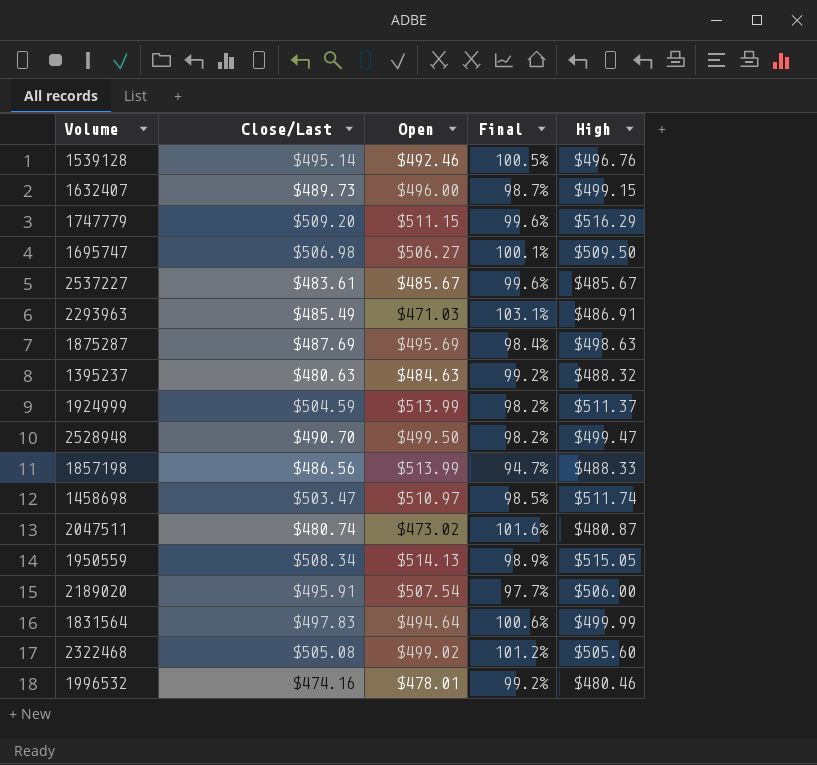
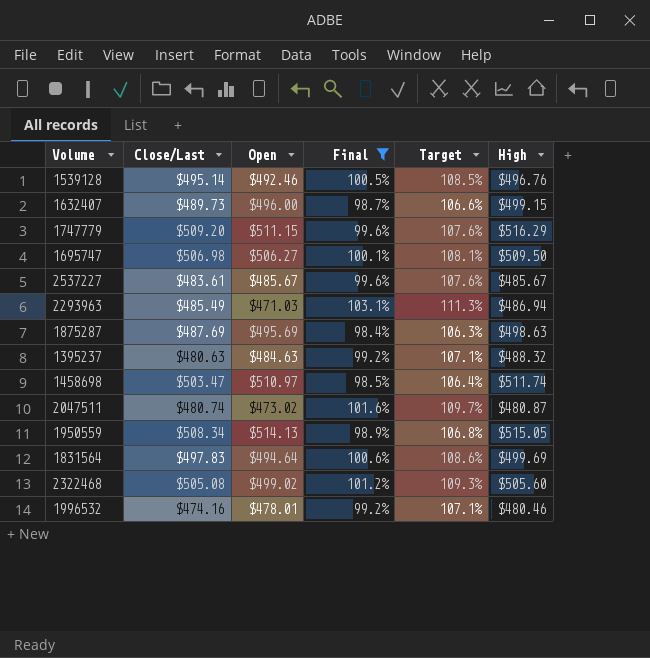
filter: none -> Final >= 98.4%
column Target | formula: none -> [Final] * 1.08
2293963 | High: $486.91 -> $486.94
1831564 | High: $499.99 -> $499.69

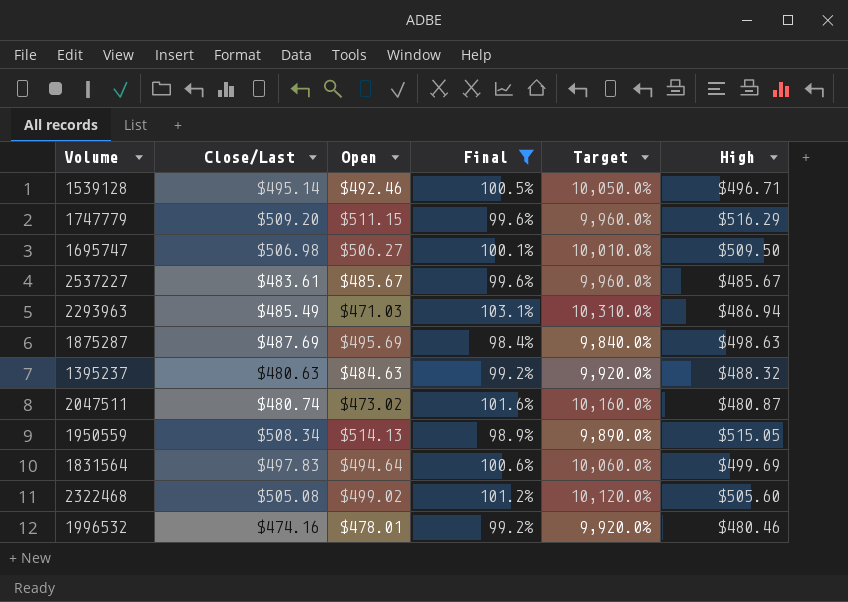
column Target | formula: [Final] * 1.08 -> [Final] * 100
row 1632407: $489.73 | $496.00 | 98.7% | 106.6% | $499.15 -> none
row 1458698: $503.47 | $510.97 | 98.5% | 106.4% | $511.74 -> none
1539128 | High: $496.76 -> $496.71

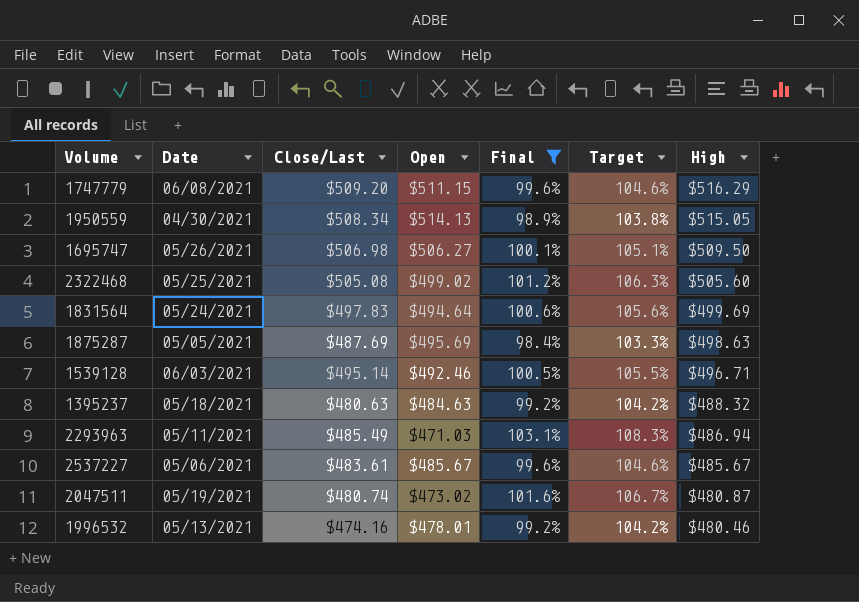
row order: none -> High descending
column Date | position: none -> 2
column Target | formula: [Final] * 100 -> [Final] * 1.05

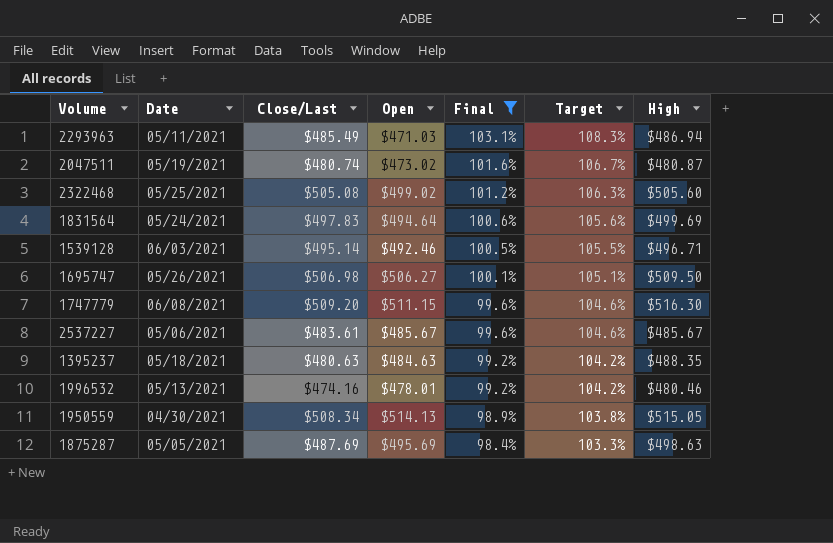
row order: High descending -> Final descending
1747779 | High: $516.29 -> $516.30
1395237 | High: $488.32 -> $488.35

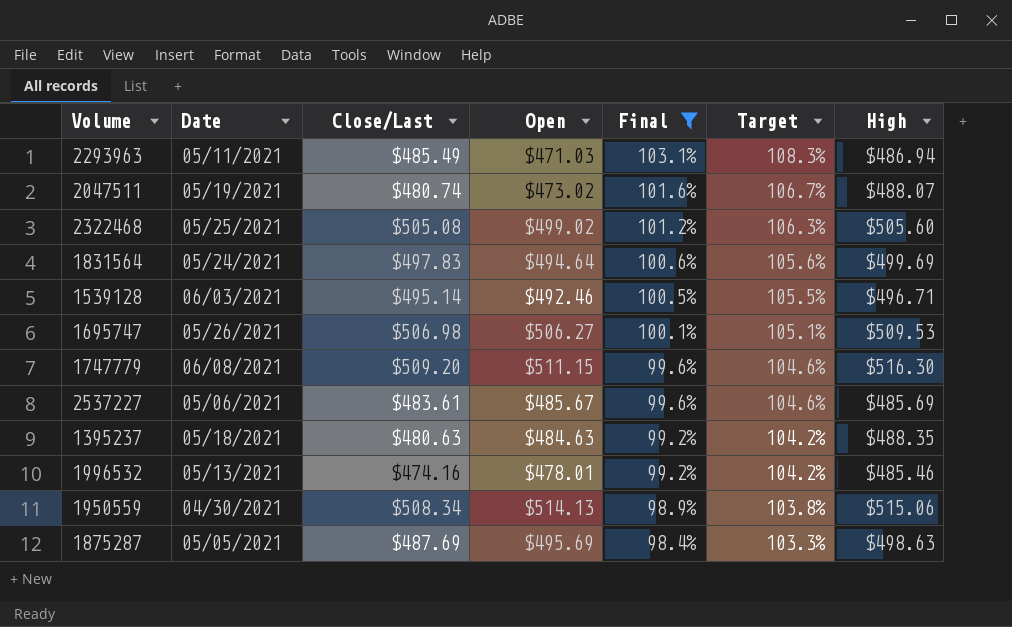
2047511 | High: $480.87 -> $488.07
1695747 | High: $509.50 -> $509.53
2537227 | High: $485.67 -> $485.69
1996532 | High: $480.46 -> $485.46
1950559 | High: $515.05 -> $515.06

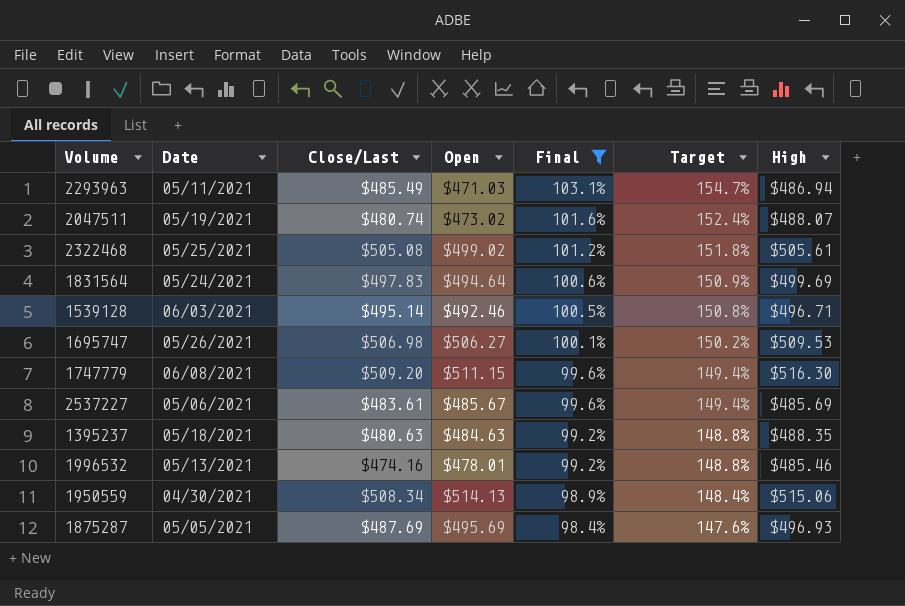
column Target | formula: [Final] * 1.05 -> [Final] * 1.5
2322468 | High: $505.60 -> $505.61
1875287 | High: $498.63 -> $496.93

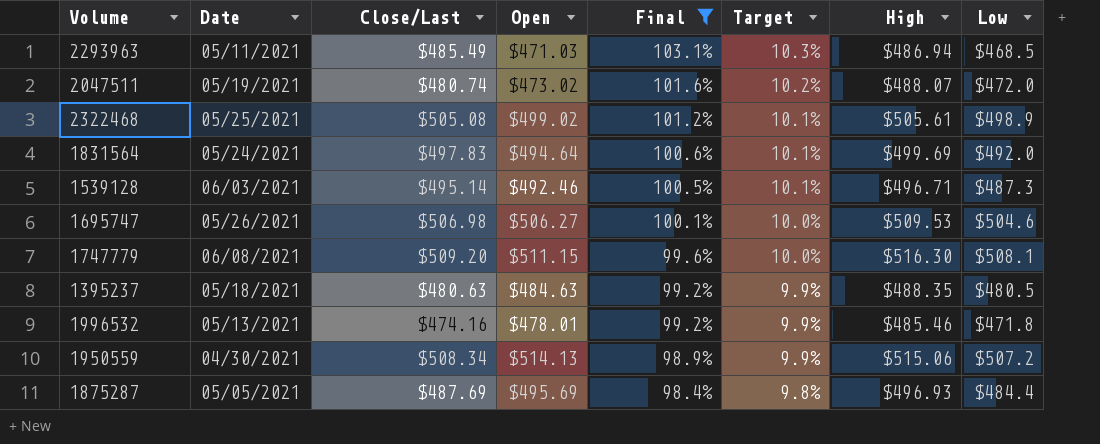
column Target | formula: [Final] * 1.5 -> [Final] * 0.1
column Low | position: none -> 8
row 2537227: 05/06/2021 | $483.61 | $485.67 | 99.6% | 149.4% | $485.69 -> none

